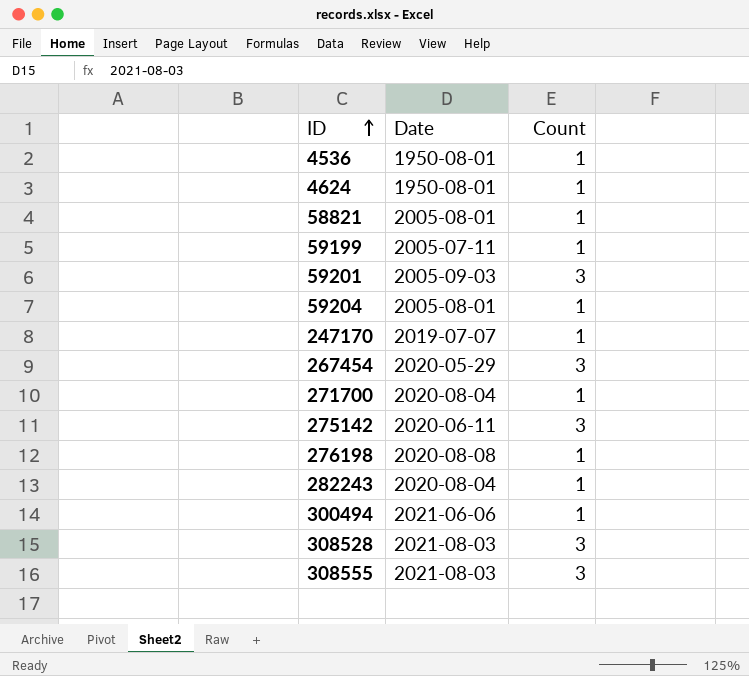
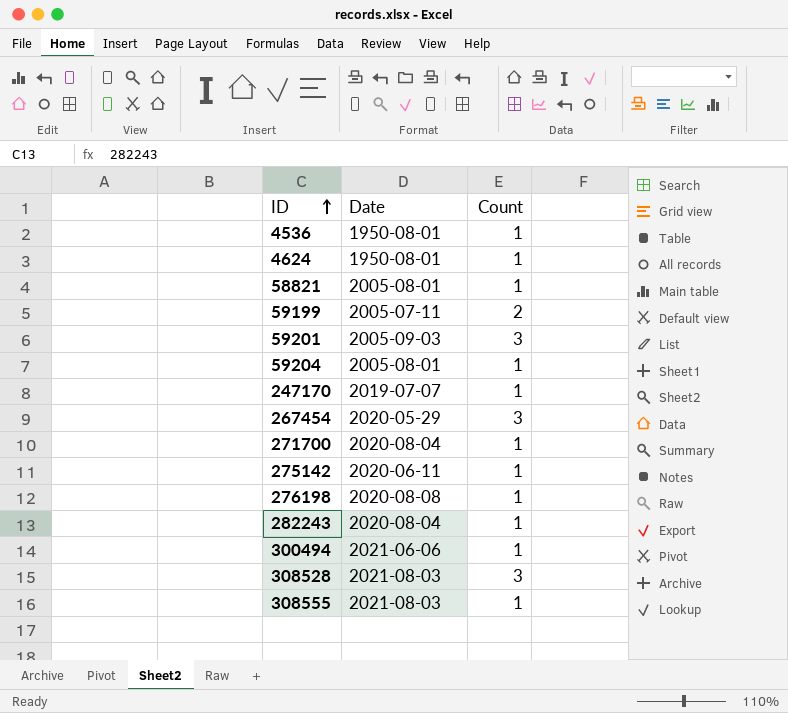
59199 | Count: 1 -> 2
275142 | Count: 3 -> 1
308555 | Count: 3 -> 1

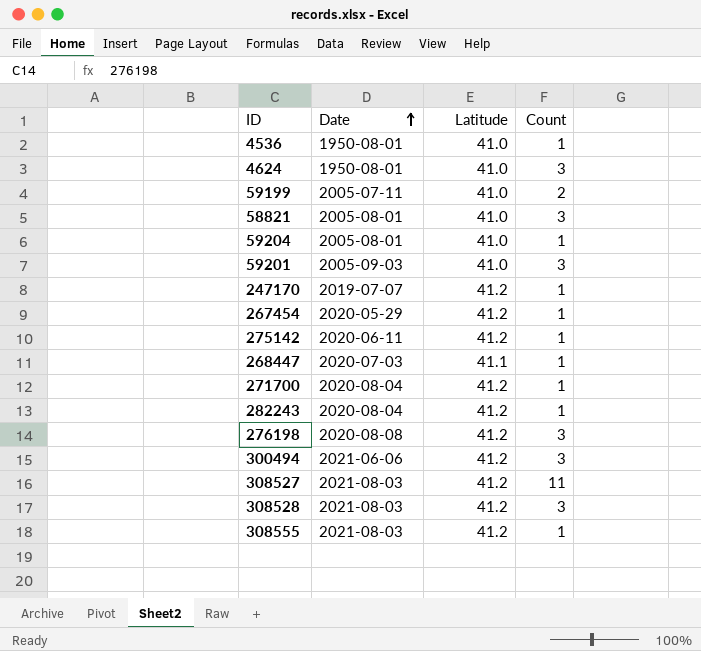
row order: ID ascending -> Date ascending
column Latitude | position: none -> 3
4624 | Count: 1 -> 3
58821 | Count: 1 -> 3
267454 | Count: 3 -> 1
row 268447: none -> 2020-07-03 | 41.1 | 1
276198 | Count: 1 -> 3
300494 | Count: 1 -> 3
row 308527: none -> 2021-08-03 | 41.2 | 11

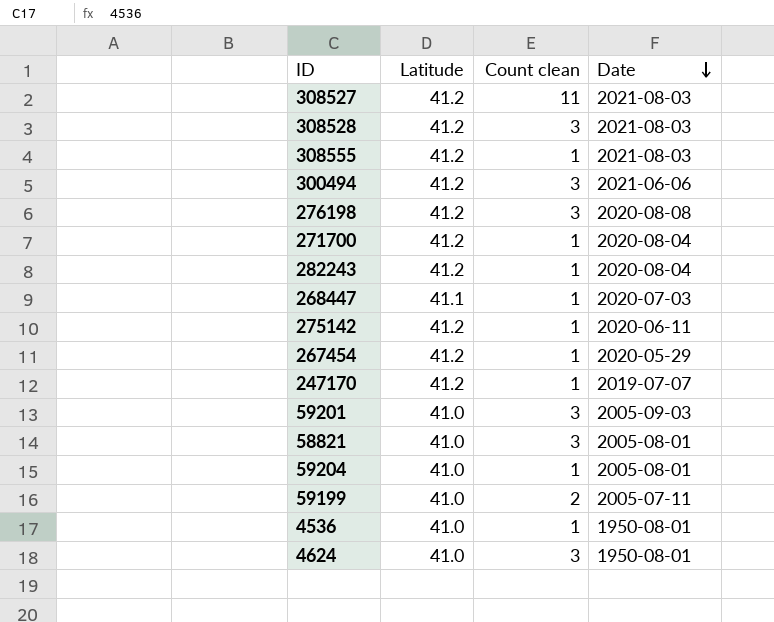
row order: Date ascending -> Date descending
column name: Count -> Count clean
column Date | position: 2 -> 4

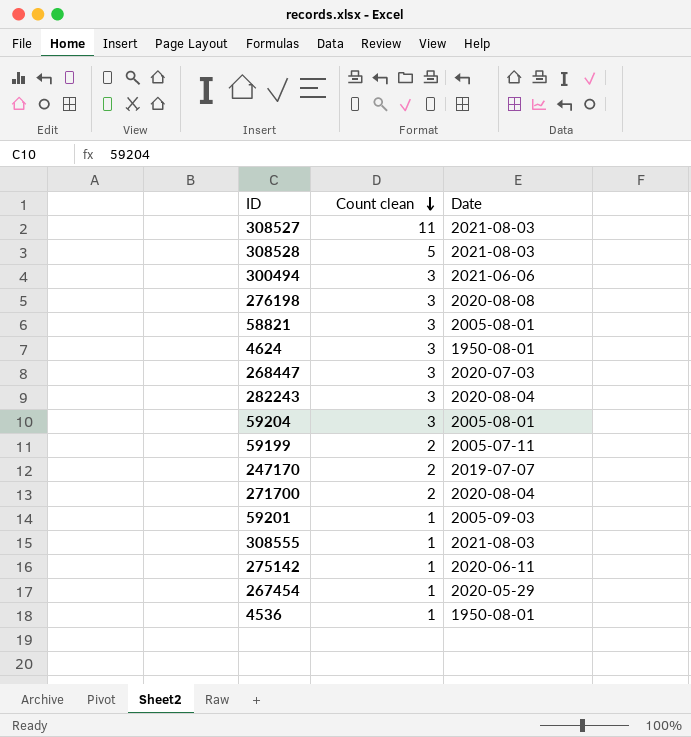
row order: Date descending -> Count clean descending
column Latitude | position: 2 -> none
308528 | Count clean: 3 -> 5
268447 | Count clean: 1 -> 3
282243 | Count clean: 1 -> 3
59204 | Count clean: 1 -> 3
247170 | Count clean: 1 -> 2
271700 | Count clean: 1 -> 2
59201 | Count clean: 3 -> 1

